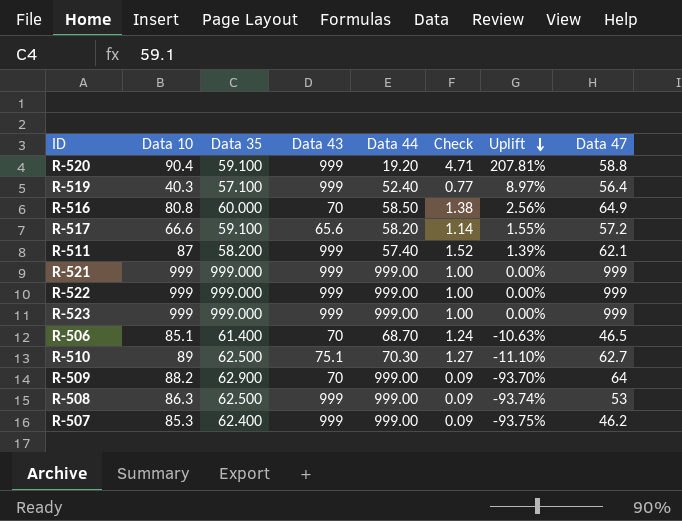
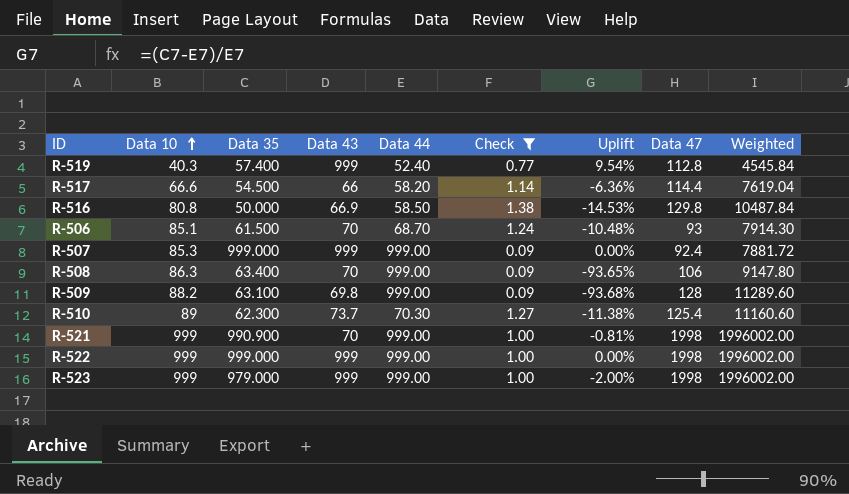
filter: none -> Check <= 1.38
row order: Uplift descending -> Data 10 ascending
column Weighted | formula: none -> [Data 10] * [Data 47]
R-519 | Data 35: 57.100 -> 57.400
R-519 | Uplift: 8.97% -> 9.54%
R-519 | Data 47: 56.4 -> 112.8
R-517 | Data 35: 59.100 -> 54.500
R-517 | Data 43: 65.6 -> 66
R-517 | Uplift: 1.55% -> -6.36%
R-517 | Data 47: 57.2 -> 114.4
R-516 | Data 35: 60.000 -> 50.000
R-516 | Data 43: 70 -> 66.9
R-516 | Uplift: 2.56% -> -14.53%
R-516 | Data 47: 64.9 -> 129.8
R-506 | Data 35: 61.400 -> 61.500
R-506 | Uplift: -10.63% -> -10.48%
R-506 | Data 47: 46.5 -> 93
R-507 | Data 35: 62.400 -> 999.000
R-507 | Uplift: -93.75% -> 0.00%
R-507 | Data 47: 46.2 -> 92.4
R-508 | Data 35: 62.500 -> 63.400
R-508 | Data 43: 999 -> 70
R-508 | Uplift: -93.74% -> -93.65%
R-508 | Data 47: 53 -> 106
R-509 | Data 35: 62.900 -> 63.100
R-509 | Data 43: 70 -> 69.8
R-509 | Uplift: -93.70% -> -93.68%
R-509 | Data 47: 64 -> 128
R-510 | Data 35: 62.500 -> 62.300
R-510 | Data 43: 75.1 -> 73.7
R-510 | Uplift: -11.10% -> -11.38%
R-510 | Data 47: 62.7 -> 125.4
R-521 | Data 35: 999.000 -> 990.900
R-521 | Data 43: 999 -> 70
R-521 | Uplift: 0.00% -> -0.81%
R-521 | Data 47: 999 -> 1998
R-522 | Data 47: 999 -> 1998
R-523 | Data 35: 999.000 -> 979.000
R-523 | Uplift: 0.00% -> -2.00%
R-523 | Data 47: 999 -> 1998

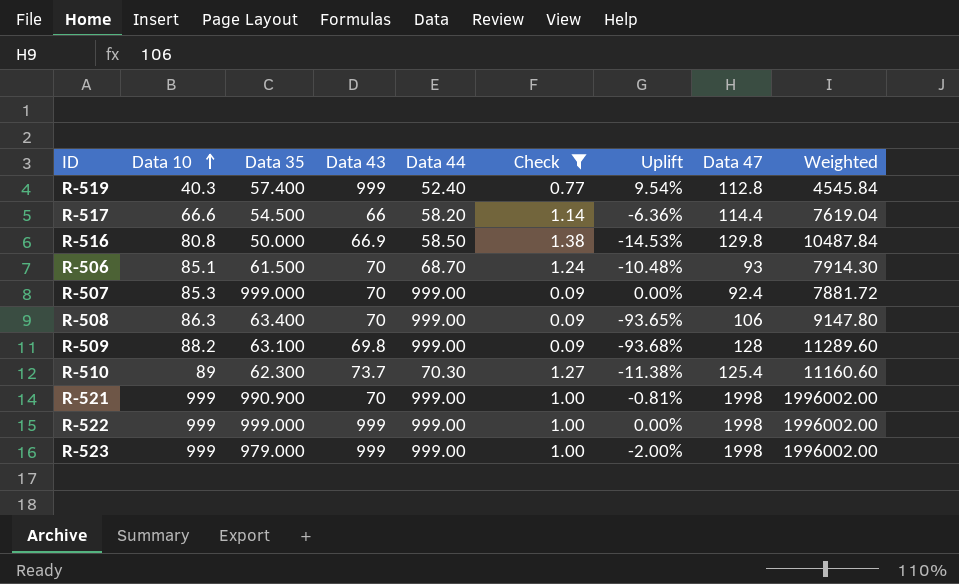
R-507 | Data 43: 999 -> 70

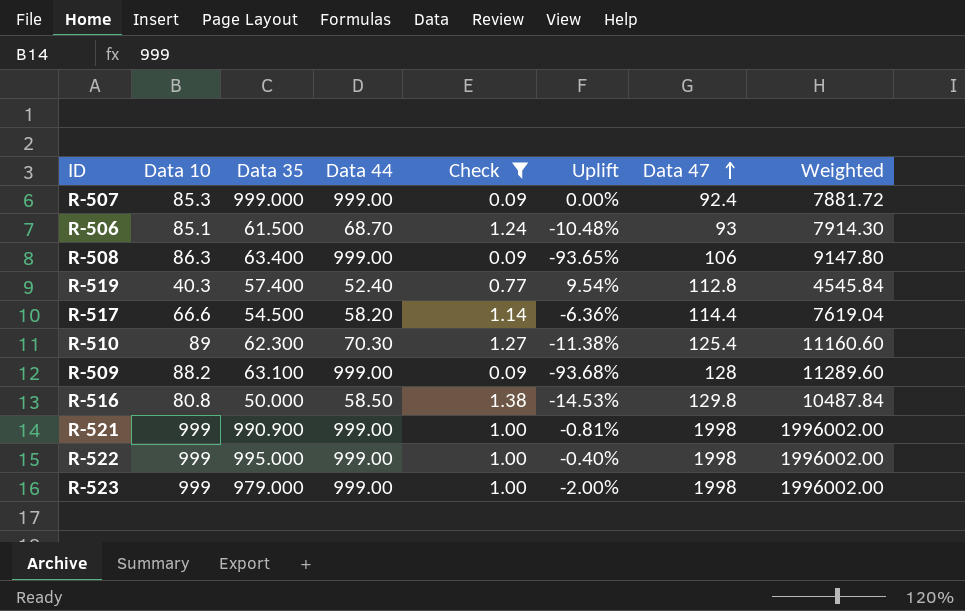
row order: Data 10 ascending -> Data 47 ascending
column Data 43 | position: 4 -> none
R-522 | Data 35: 999.000 -> 995.000
R-522 | Uplift: 0.00% -> -0.40%

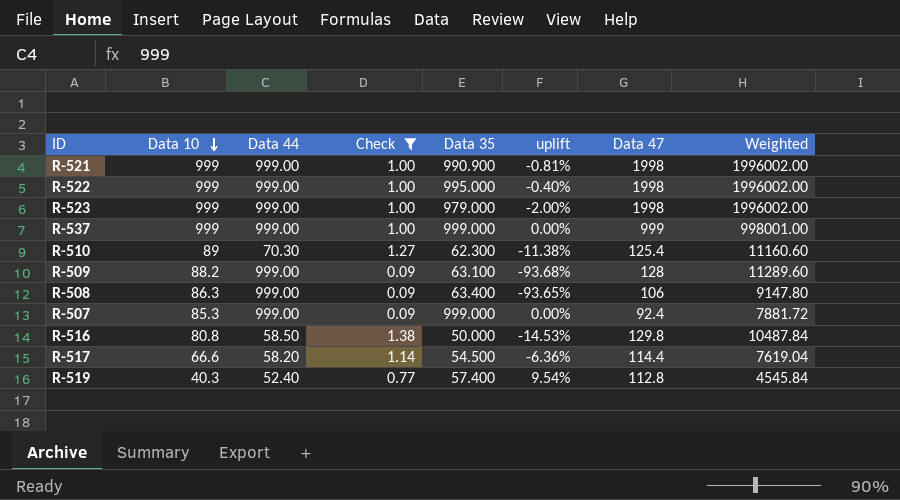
row order: Data 47 ascending -> Data 10 descending
column Data 35 | position: 3 -> 5
column name: Uplift -> uplift
row R-506: 85.1 | 61.500 | 68.70 | 1.24 | -10.48% | 93 | 7914.30 -> none
row R-537: none -> 999 | 999.00 | 1.00 | 999.000 | 0.00% | 999 | 998001.00

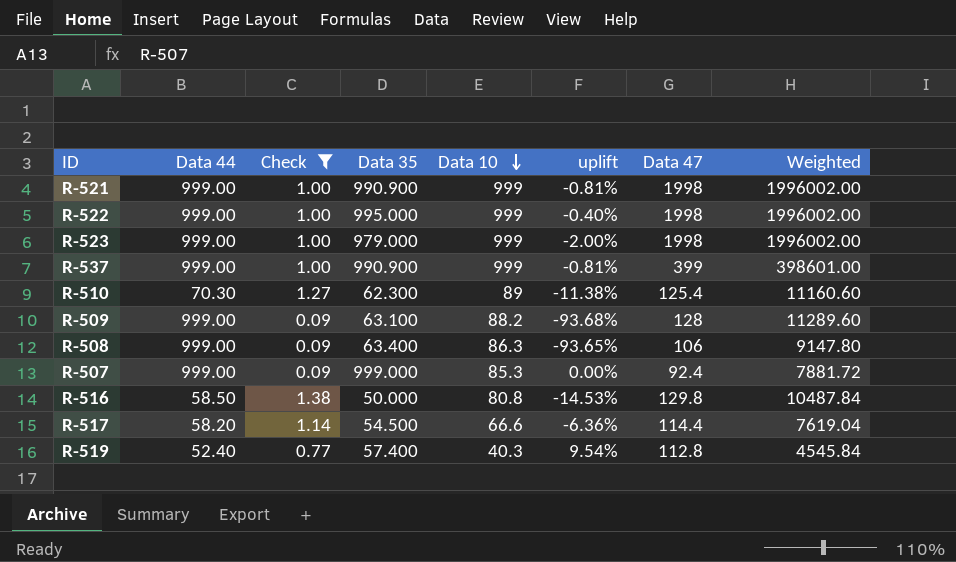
column Data 10 | position: 2 -> 5
R-537 | Data 35: 999.000 -> 990.900
R-537 | uplift: 0.00% -> -0.81%
R-537 | Data 47: 999 -> 399
R-537 | Weighted: 998001.00 -> 398601.00

